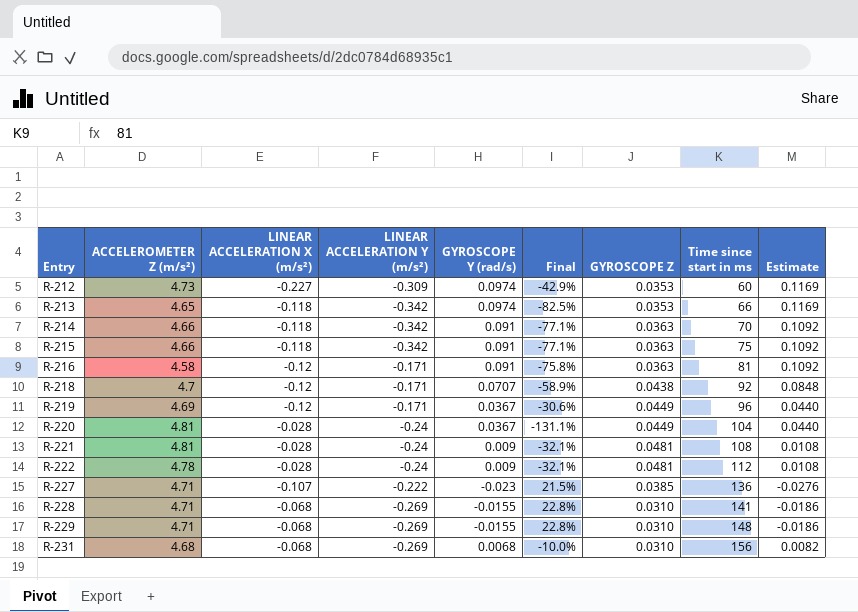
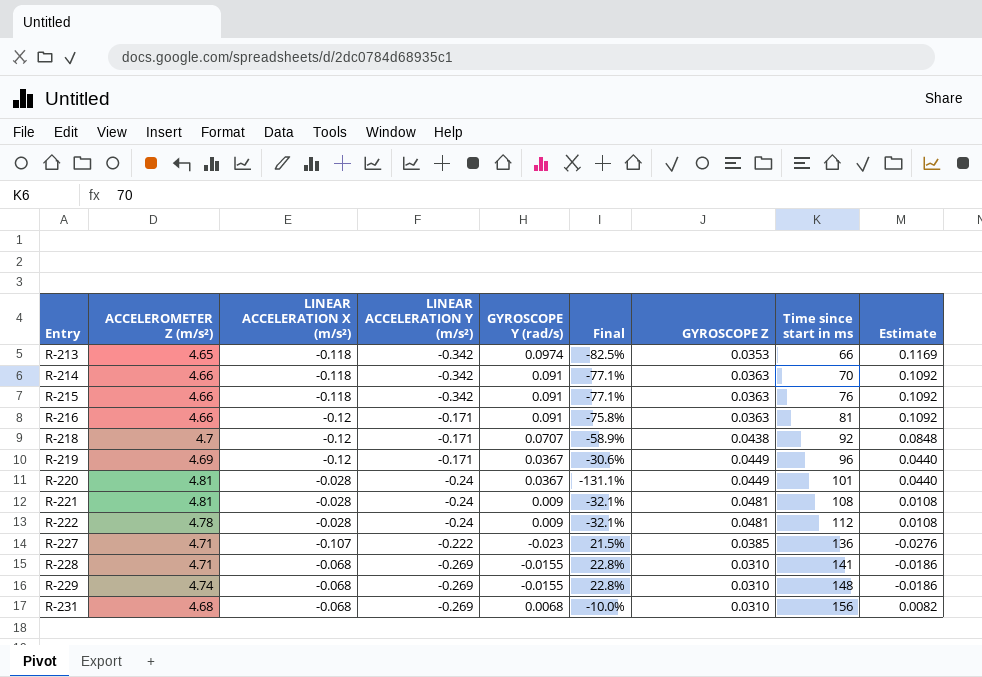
row R-212: 4.73 | -0.227 | -0.309 | 0.0974 | -42.9% | 0.0353 | 60 | 0.1169 -> none
R-215 | Time since start in ms: 75 -> 76
R-216 | ACCELEROMETER Z (m/s²): 4.58 -> 4.66
R-220 | Time since start in ms: 104 -> 101
R-229 | ACCELEROMETER Z (m/s²): 4.71 -> 4.74

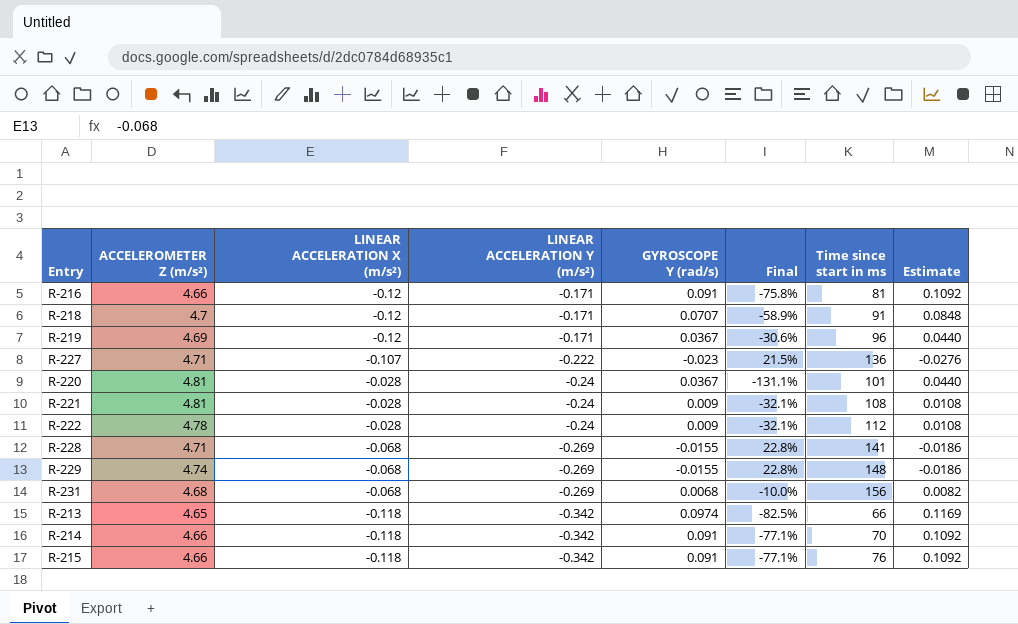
row order: Entry ascending -> LINEAR ACCELERATION Y (m/s²) descending
column GYROSCOPE Z | position: 7 -> none
R-218 | Time since start in ms: 92 -> 91

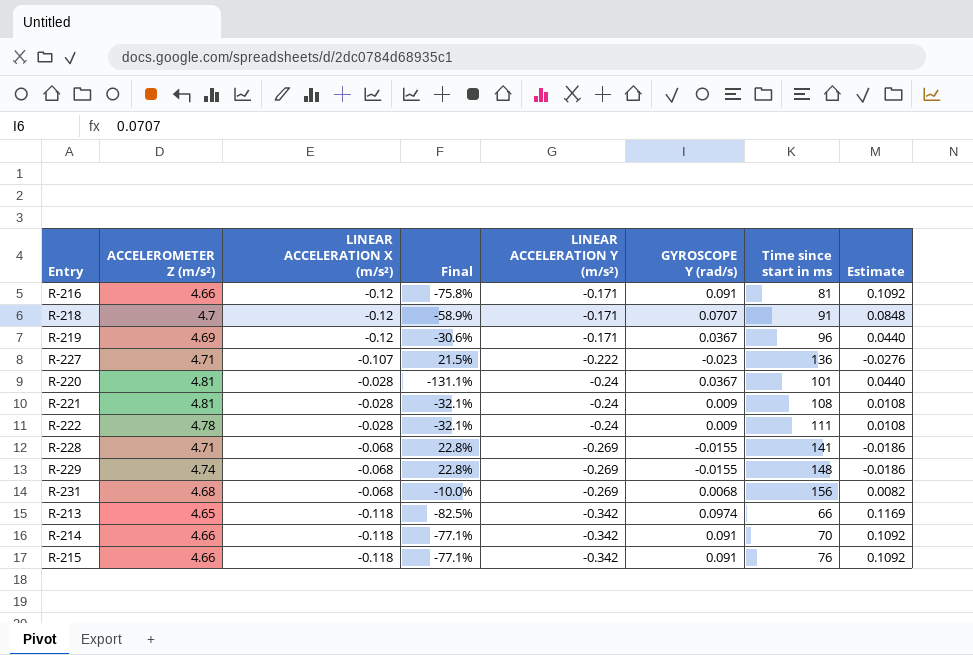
column Final | position: 6 -> 4
R-222 | Time since start in ms: 112 -> 111

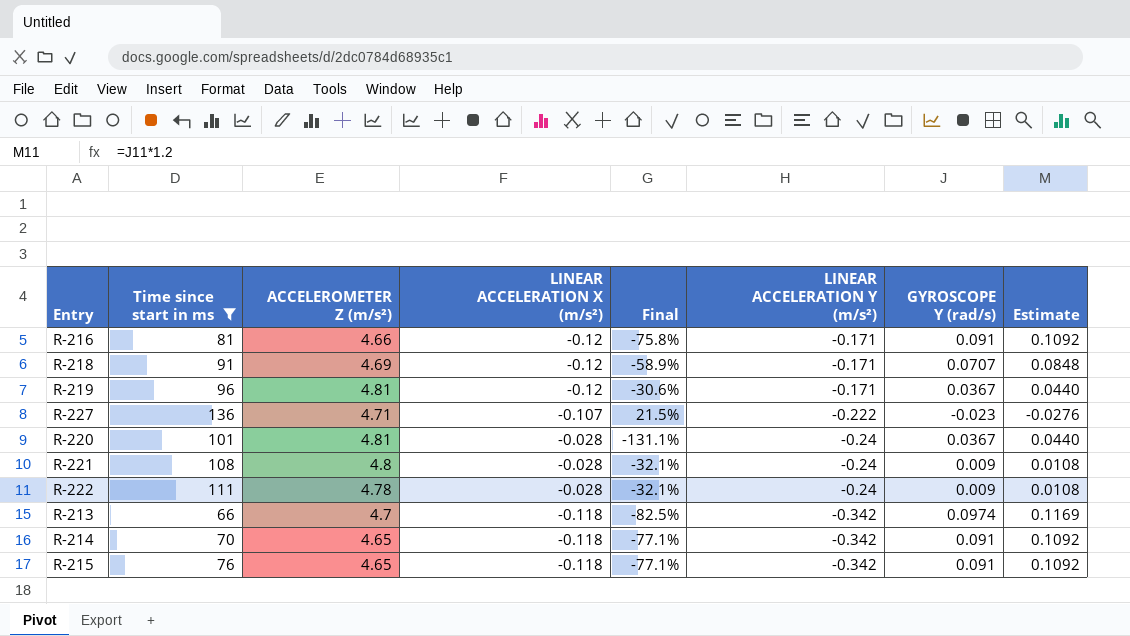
filter: none -> Time since start in ms <= 136
column Time since start in ms | position: 7 -> 2
R-218 | ACCELEROMETER Z (m/s²): 4.7 -> 4.69
R-219 | ACCELEROMETER Z (m/s²): 4.69 -> 4.81
R-221 | ACCELEROMETER Z (m/s²): 4.81 -> 4.8
R-213 | ACCELEROMETER Z (m/s²): 4.65 -> 4.7
R-214 | ACCELEROMETER Z (m/s²): 4.66 -> 4.65
R-215 | ACCELEROMETER Z (m/s²): 4.66 -> 4.65

